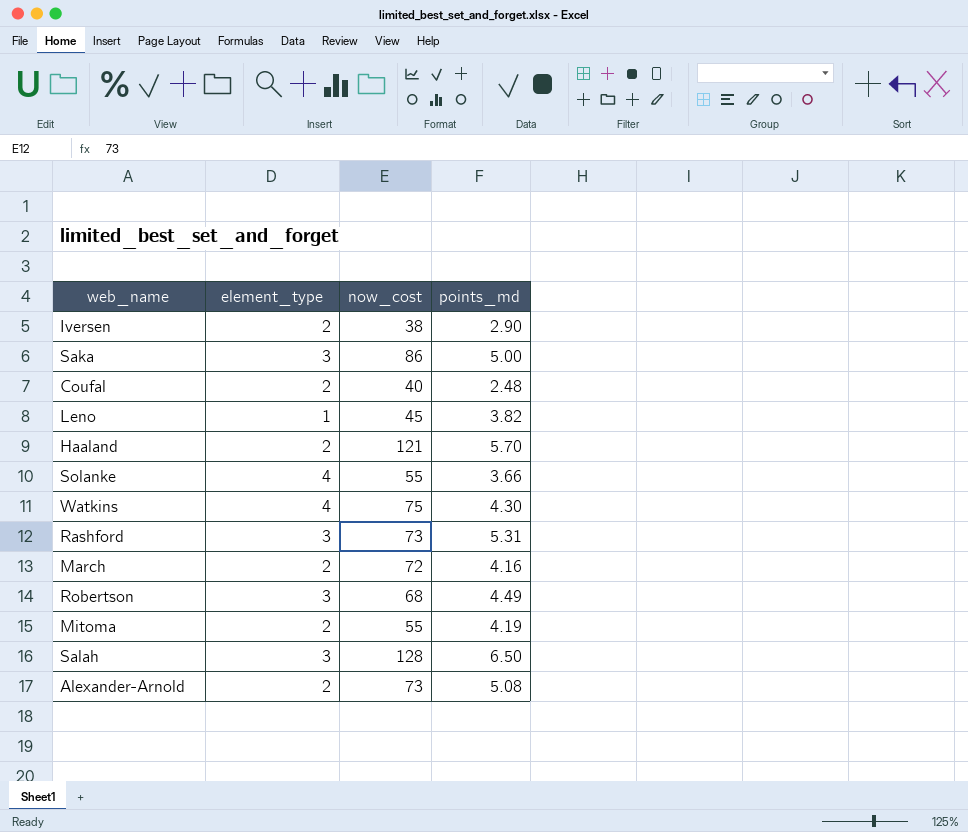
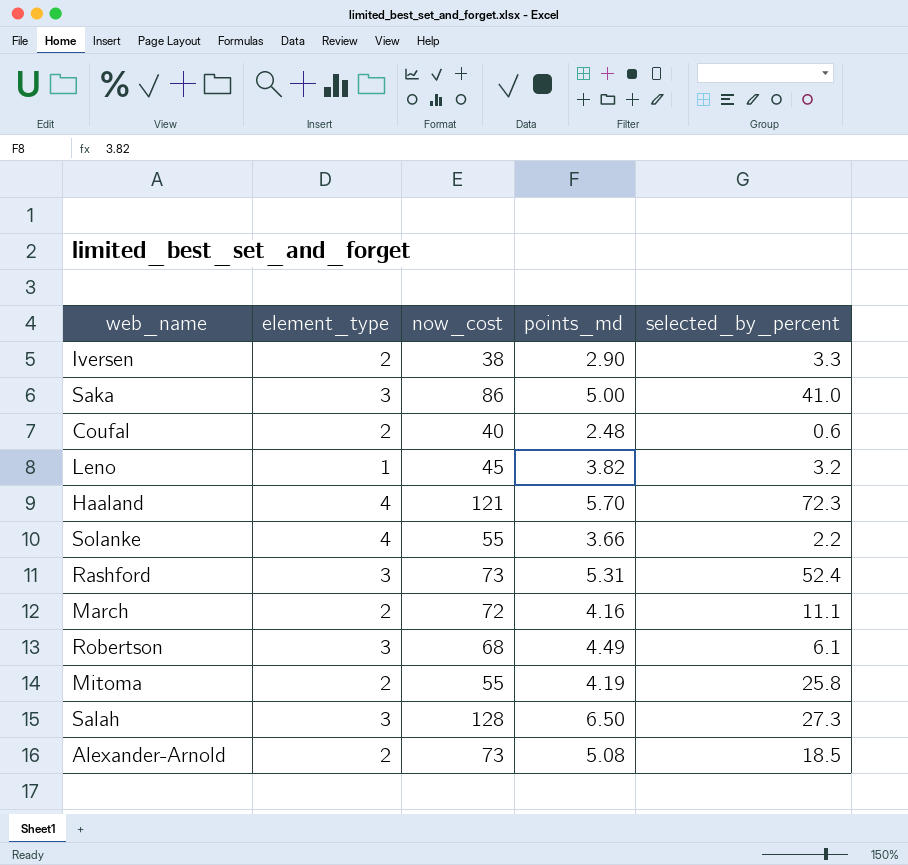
column selected_by_percent | position: none -> 5
row Watkins: 4 | 75 | 4.30 -> none
Haaland | element_type: 2 -> 4

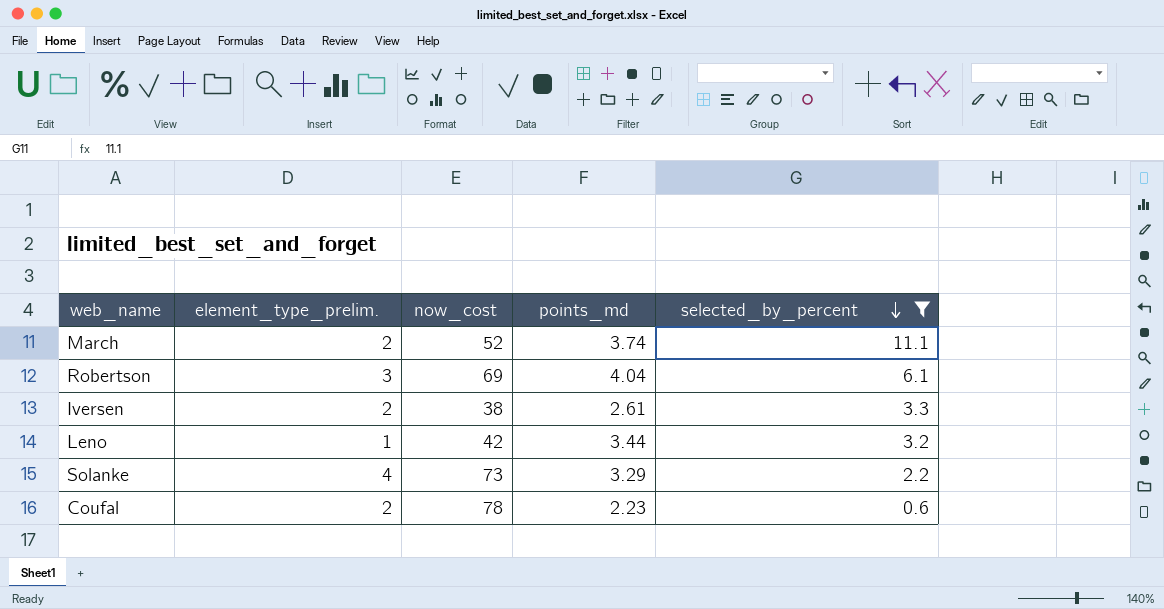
filter: none -> selected_by_percent <= 11.1
row order: none -> selected_by_percent descending
column name: element_type -> element_type_prelim.
March | now_cost: 72 -> 52
March | points_md: 4.16 -> 3.74
Robertson | now_cost: 68 -> 69
Robertson | points_md: 4.49 -> 4.04
Iversen | points_md: 2.90 -> 2.61
Leno | now_cost: 45 -> 42
Leno | points_md: 3.82 -> 3.44
Solanke | now_cost: 55 -> 73
Solanke | points_md: 3.66 -> 3.29
Coufal | now_cost: 40 -> 78
Coufal | points_md: 2.48 -> 2.23

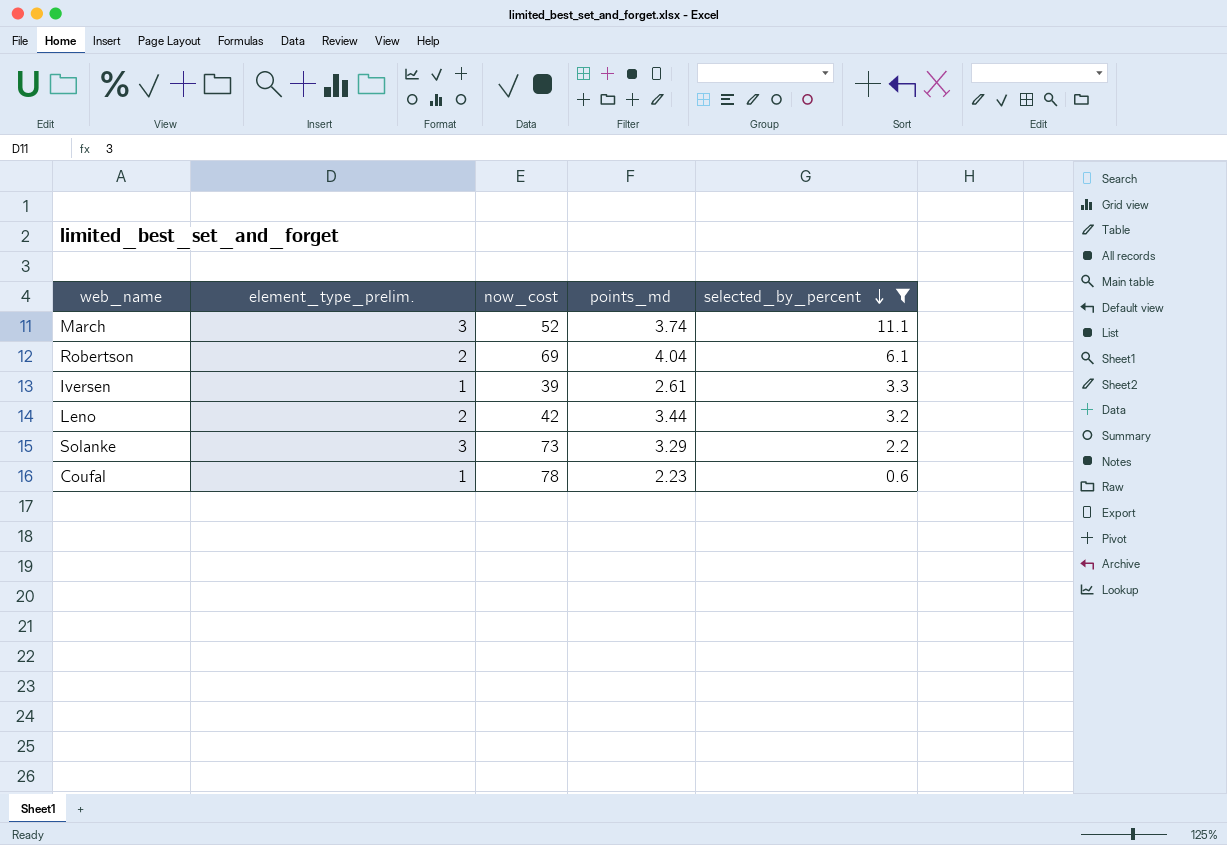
March | element_type_prelim.: 2 -> 3
Robertson | element_type_prelim.: 3 -> 2
Iversen | element_type_prelim.: 2 -> 1
Iversen | now_cost: 38 -> 39
Leno | element_type_prelim.: 1 -> 2
Solanke | element_type_prelim.: 4 -> 3
Coufal | element_type_prelim.: 2 -> 1

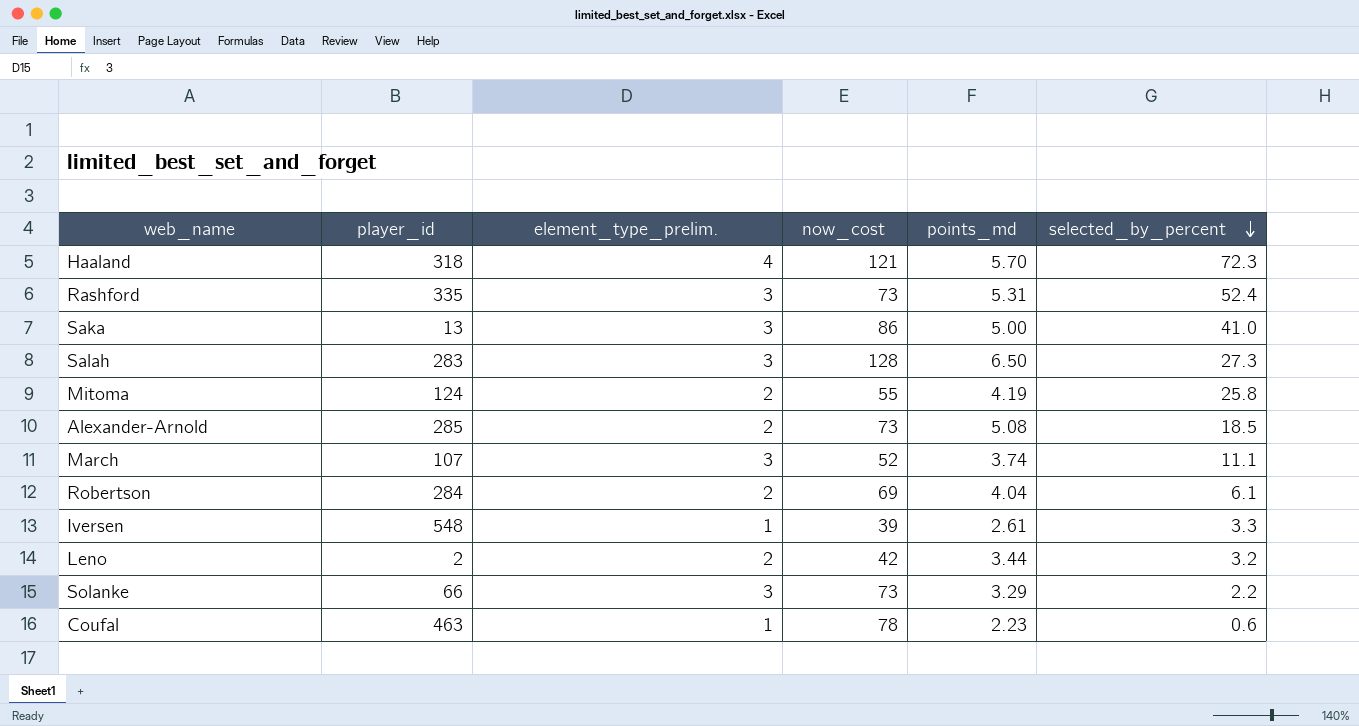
filter: selected_by_percent <= 11.1 -> none
column player_id | position: none -> 2

